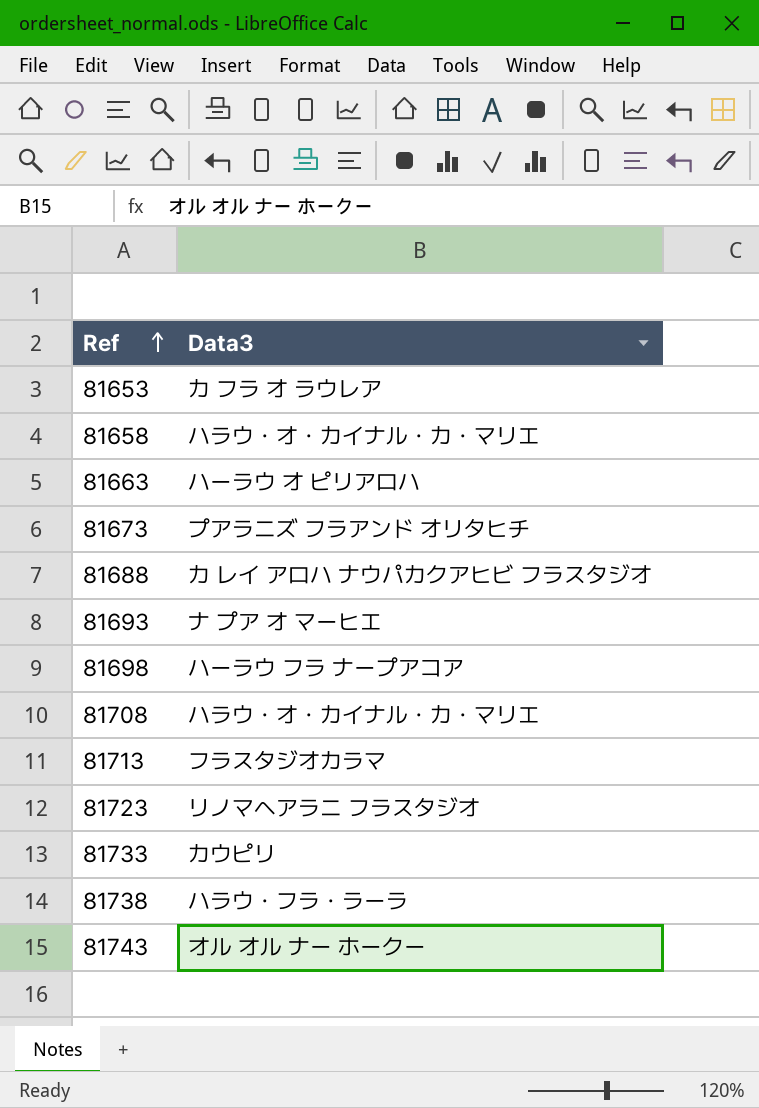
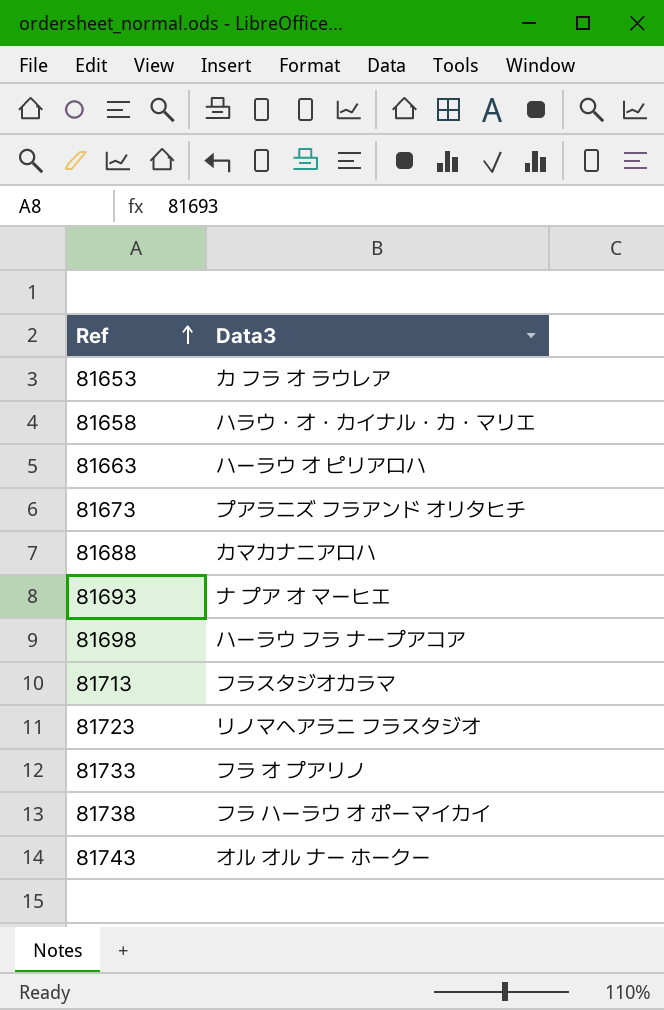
row 81708: ハラウ・オ・カイナル・カ・マリエ -> none
81688 | Data3: カ レイ アロハ ナウパカクアヒビ フラスタジオ -> カマカナニアロハ
81733 | Data3: カウピリ -> フラ オ プアリノ
81738 | Data3: ハラウ・フラ・ラーラ -> フラ ハーラウ オ ポーマイカイ

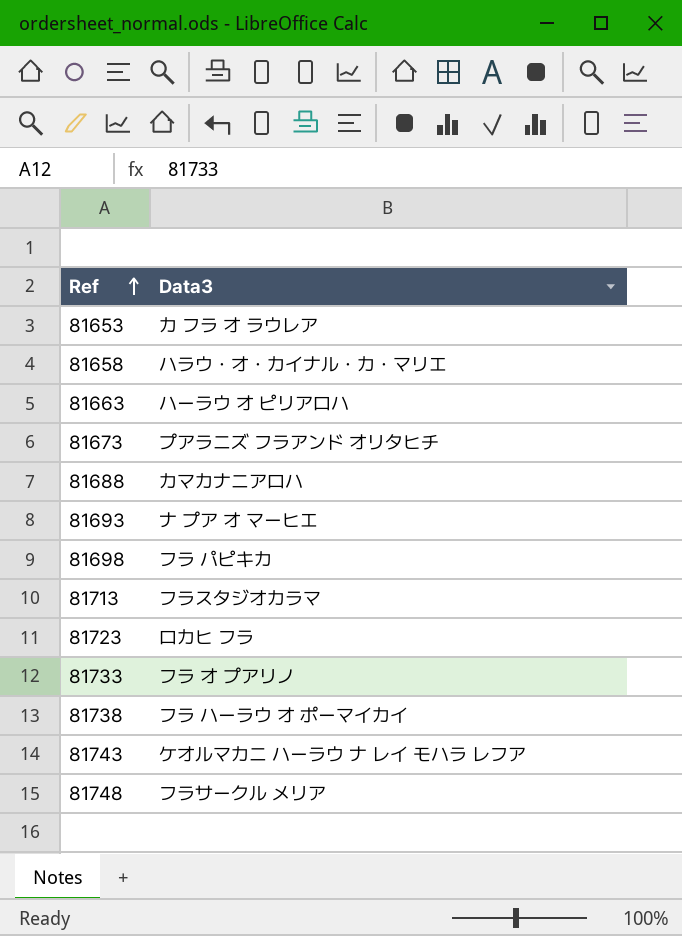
81698 | Data3: ハーラウ フラ ナープアコア -> フラ パピキカ
81723 | Data3: リノマヘアラニ フラスタジオ -> ロカヒ フラ
81743 | Data3: オル オル ナー ホークー -> ケオルマカニ ハーラウ ナ レイ モハラ レフア
row 81748: none -> フラサークル メリア

